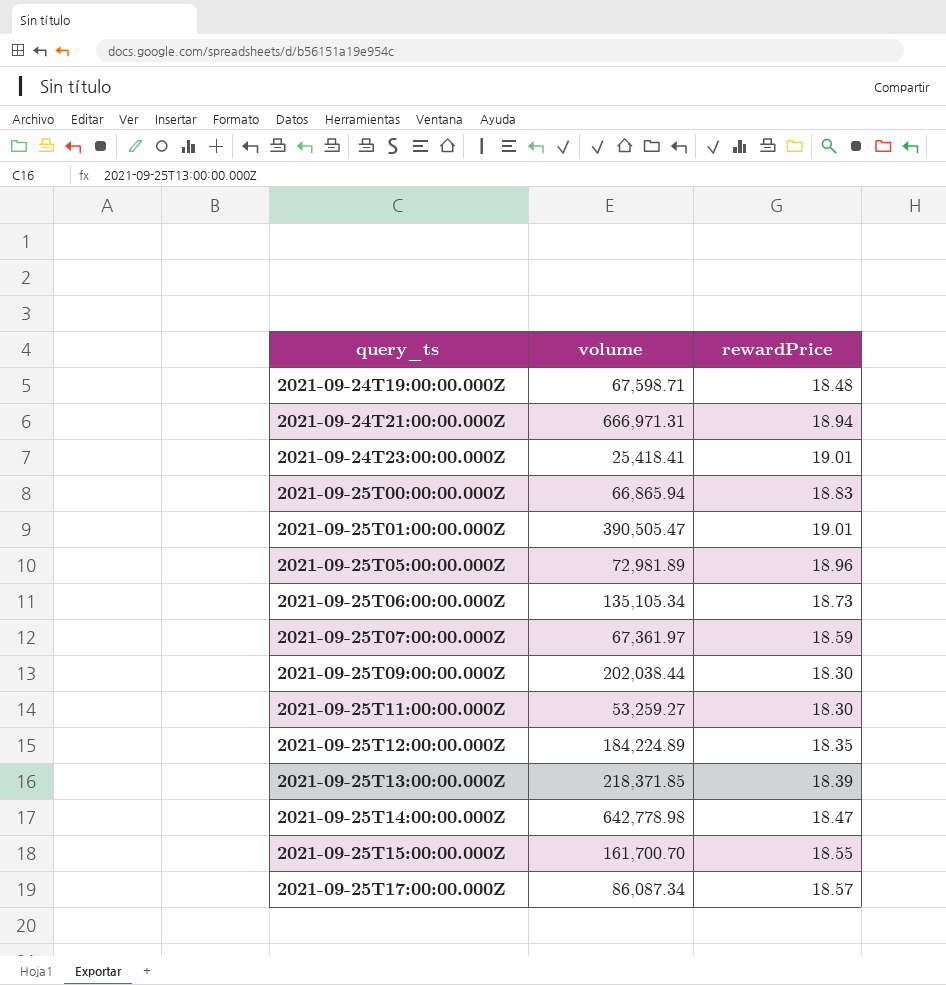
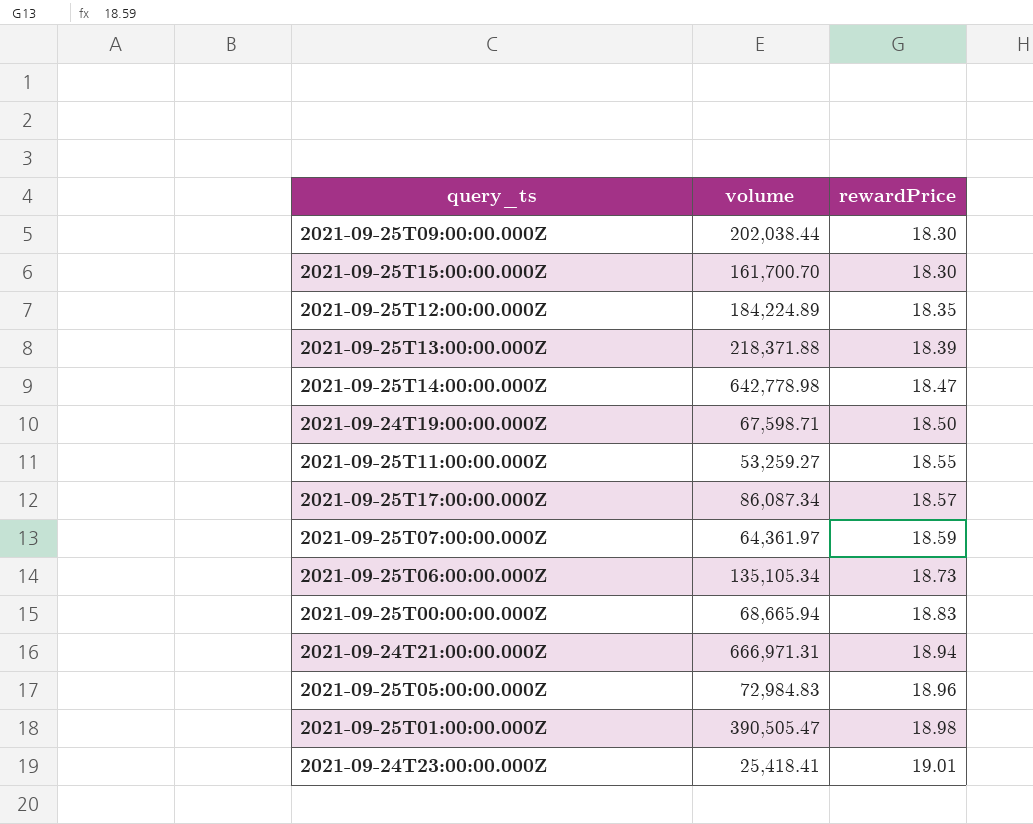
row order: query_ts ascending -> rewardPrice ascending
2021-09-25T15:00:00.000Z | rewardPrice: 18.55 -> 18.30
2021-09-25T13:00:00.000Z | volume: 218,371.85 -> 218,371.88
2021-09-24T19:00:00.000Z | rewardPrice: 18.48 -> 18.50
2021-09-25T11:00:00.000Z | rewardPrice: 18.30 -> 18.55
2021-09-25T07:00:00.000Z | volume: 67,361.97 -> 64,361.97
2021-09-25T00:00:00.000Z | volume: 66,865.94 -> 68,665.94
2021-09-25T05:00:00.000Z | volume: 72,981.89 -> 72,984.83
2021-09-25T01:00:00.000Z | rewardPrice: 19.01 -> 18.98

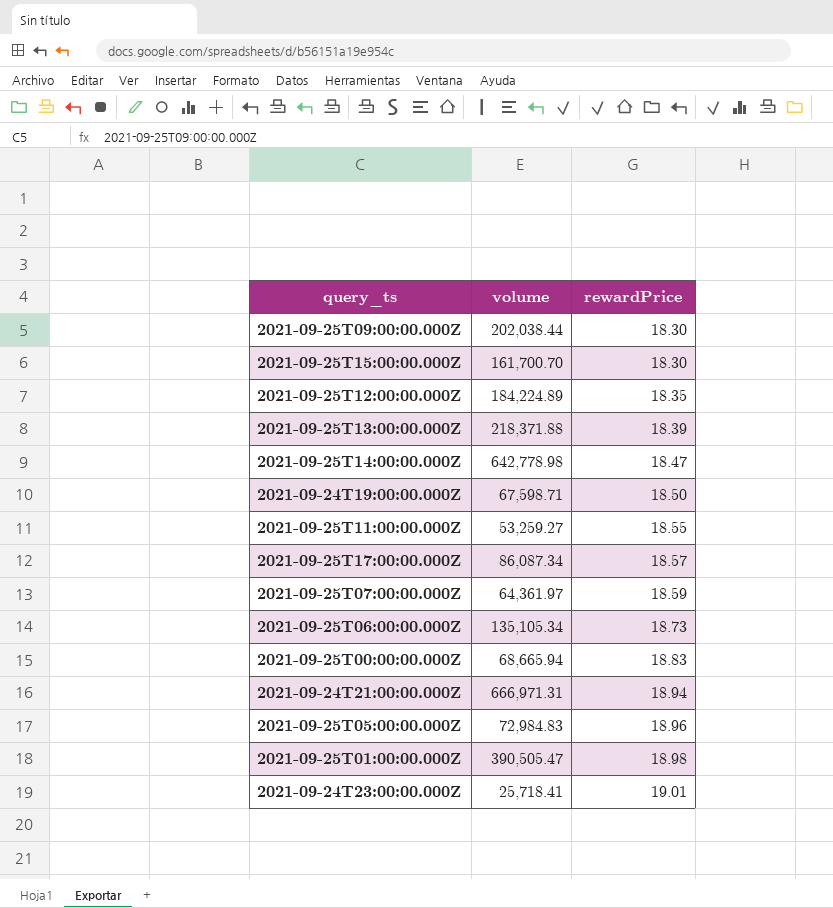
2021-09-24T23:00:00.000Z | volume: 25,418.41 -> 25,718.41

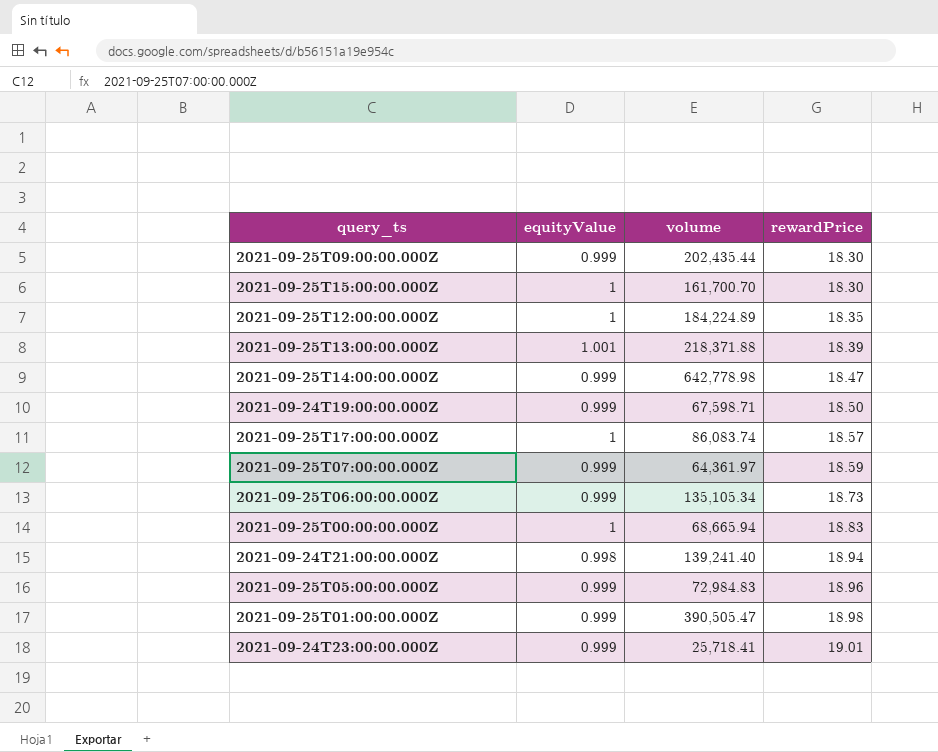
column equityValue | position: none -> 2
row 2021-09-25T11:00:00.000Z: 53,259.27 | 18.55 -> none
2021-09-25T09:00:00.000Z | volume: 202,038.44 -> 202,435.44
2021-09-25T17:00:00.000Z | volume: 86,087.34 -> 86,083.74
2021-09-24T21:00:00.000Z | volume: 666,971.31 -> 139,241.40

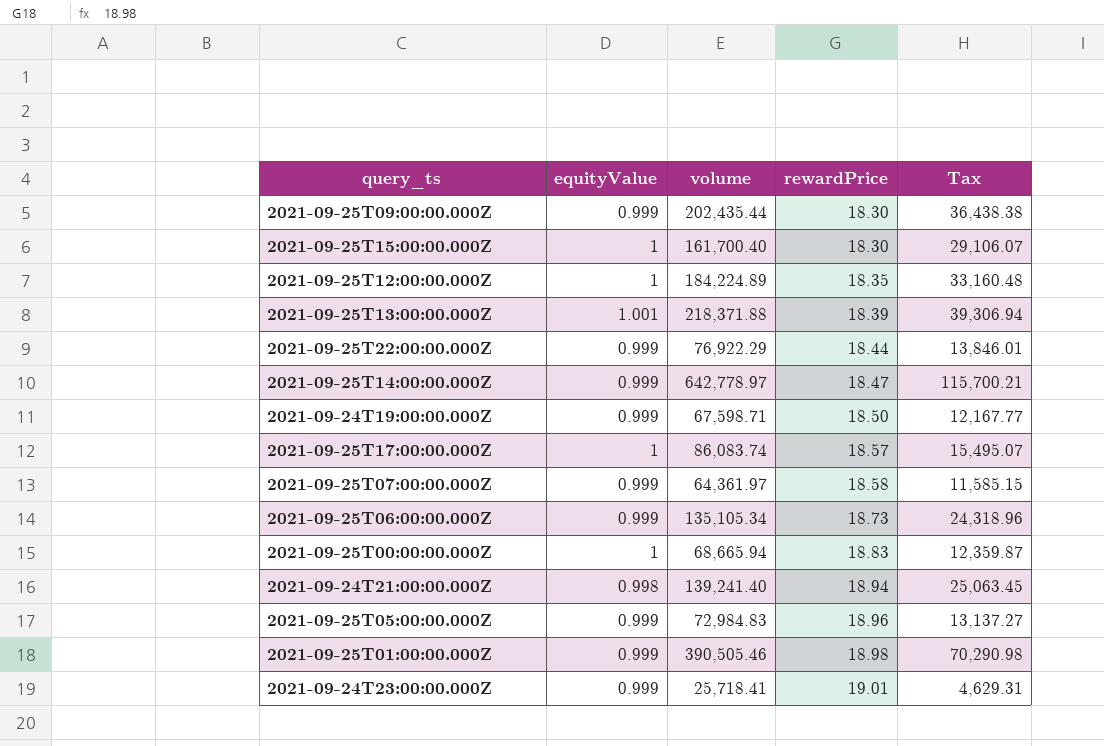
column Tax | formula: none -> [volume] * 0.18
2021-09-25T15:00:00.000Z | volume: 161,700.70 -> 161,700.40
row 2021-09-25T22:00:00.000Z: none -> 0.999 | 76,922.29 | 18.44 | 13,846.01
2021-09-25T14:00:00.000Z | volume: 642,778.98 -> 642,778.97
2021-09-25T07:00:00.000Z | rewardPrice: 18.59 -> 18.58
2021-09-25T01:00:00.000Z | volume: 390,505.47 -> 390,505.46

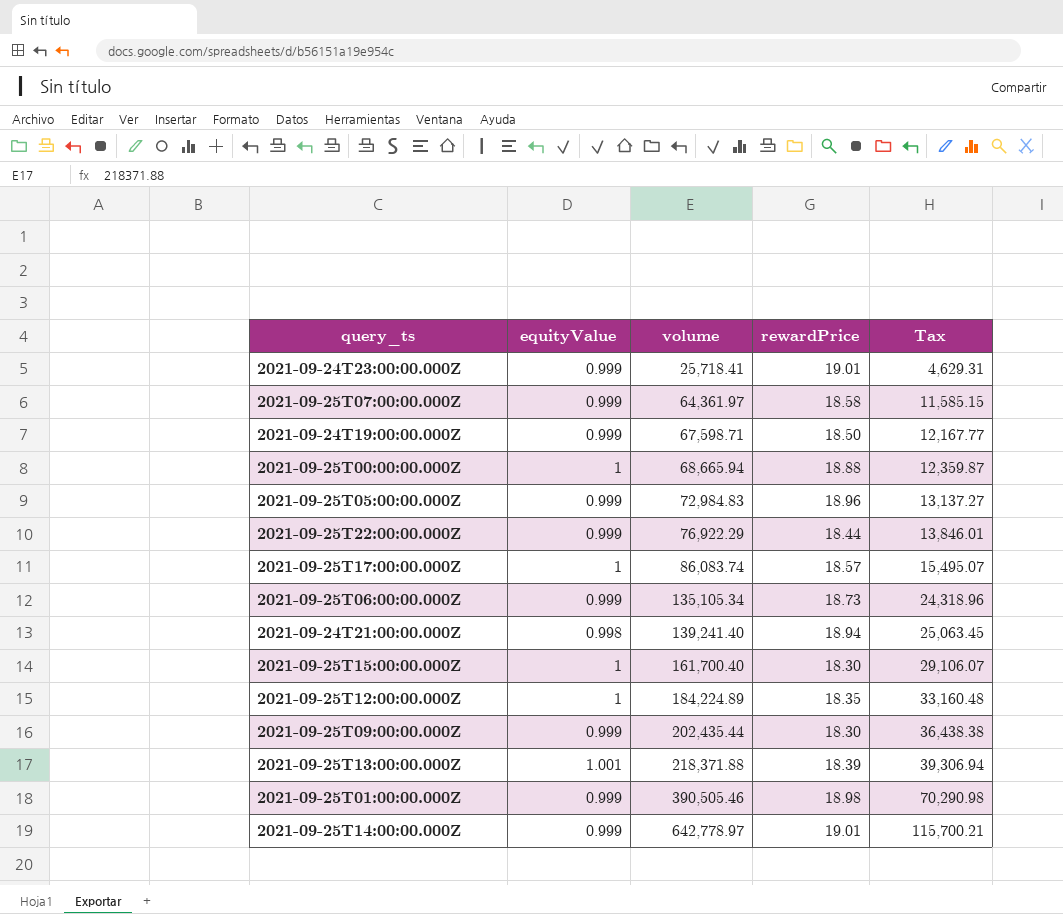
row order: rewardPrice ascending -> volume ascending
2021-09-25T00:00:00.000Z | rewardPrice: 18.83 -> 18.88
2021-09-25T14:00:00.000Z | rewardPrice: 18.47 -> 19.01

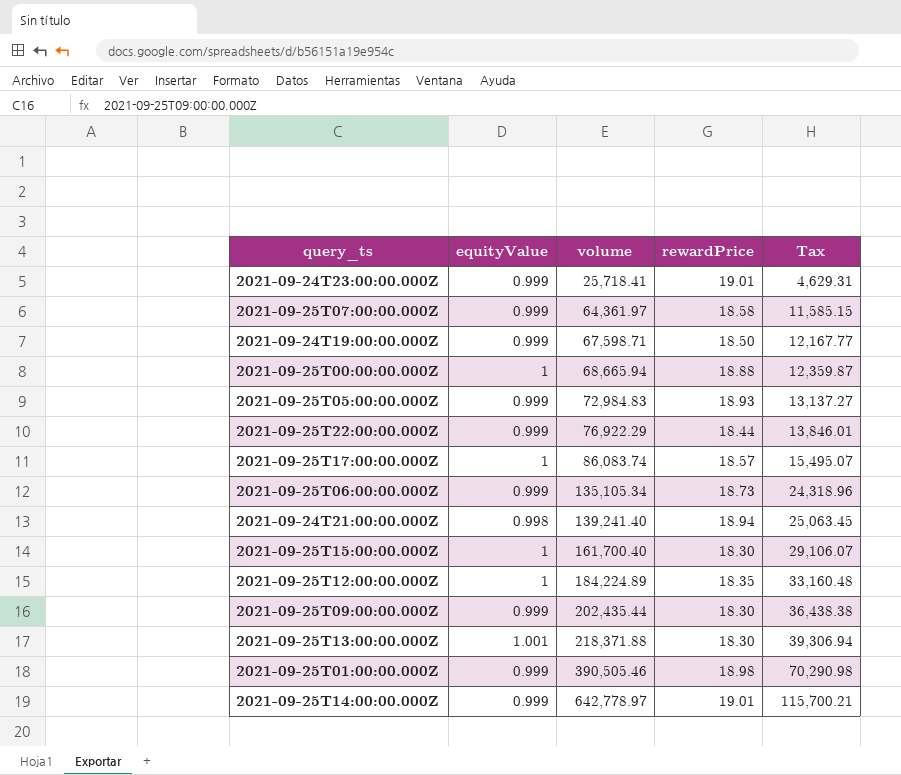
2021-09-25T05:00:00.000Z | rewardPrice: 18.96 -> 18.93
2021-09-25T13:00:00.000Z | rewardPrice: 18.39 -> 18.30

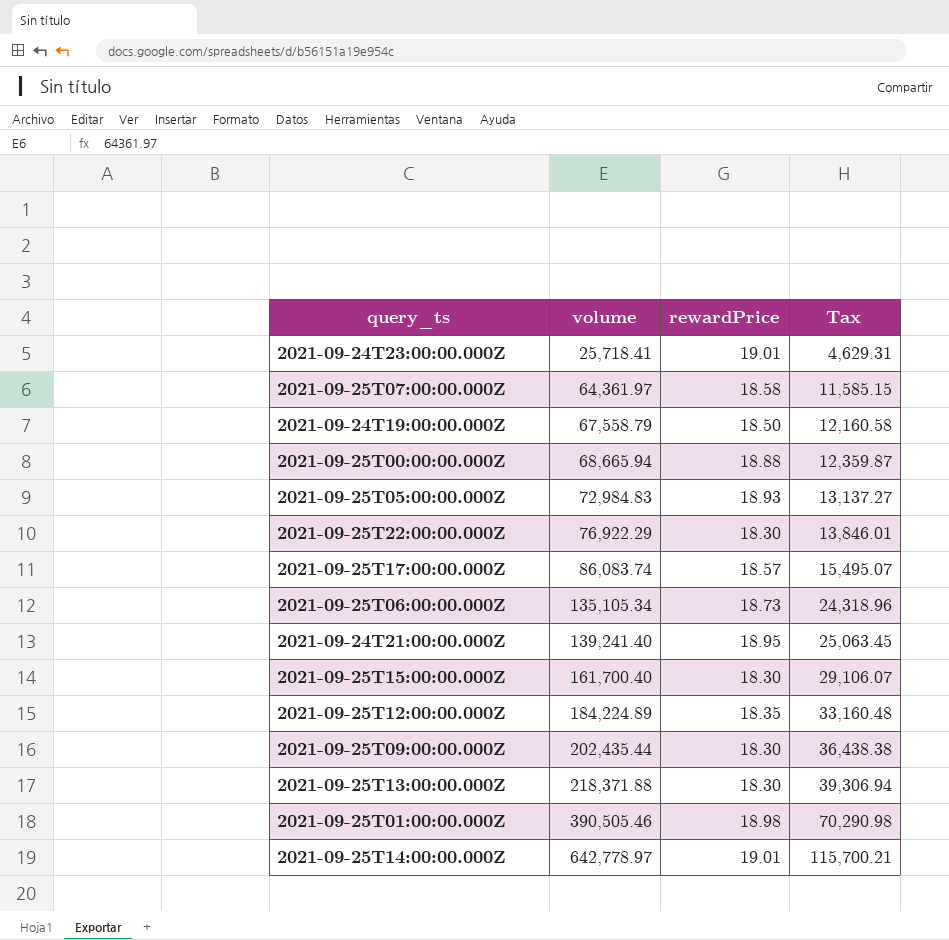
column equityValue | position: 2 -> none
2021-09-24T19:00:00.000Z | volume: 67,598.71 -> 67,558.79
2021-09-24T19:00:00.000Z | Tax: 12,167.77 -> 12,160.58
2021-09-25T22:00:00.000Z | rewardPrice: 18.44 -> 18.30
2021-09-24T21:00:00.000Z | rewardPrice: 18.94 -> 18.95

